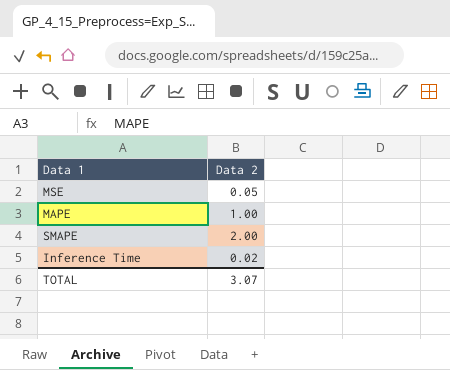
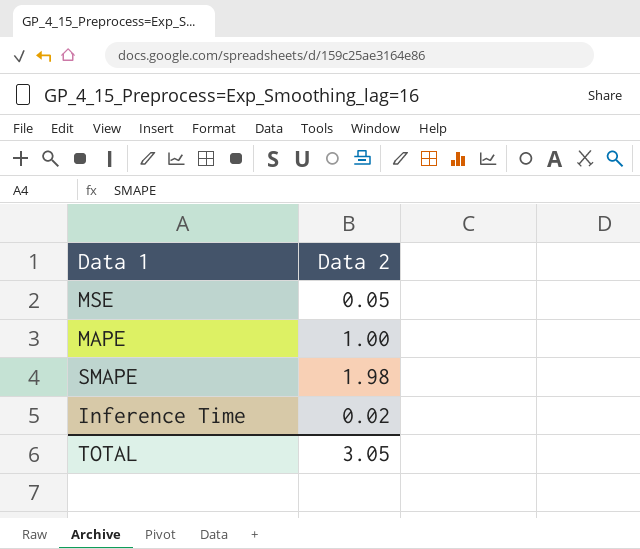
SMAPE | Data 2: 2.00 -> 1.98
TOTAL | Data 2: 3.07 -> 3.05

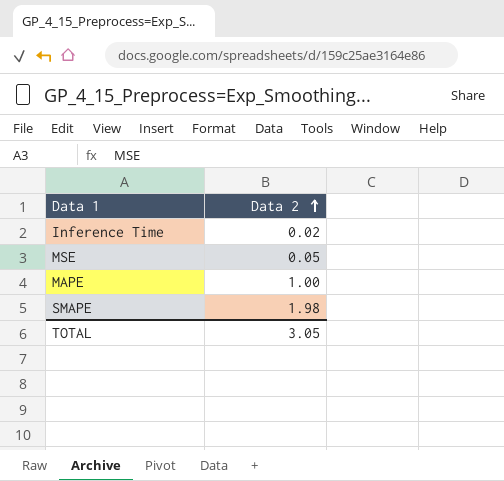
row order: none -> Data 2 ascending

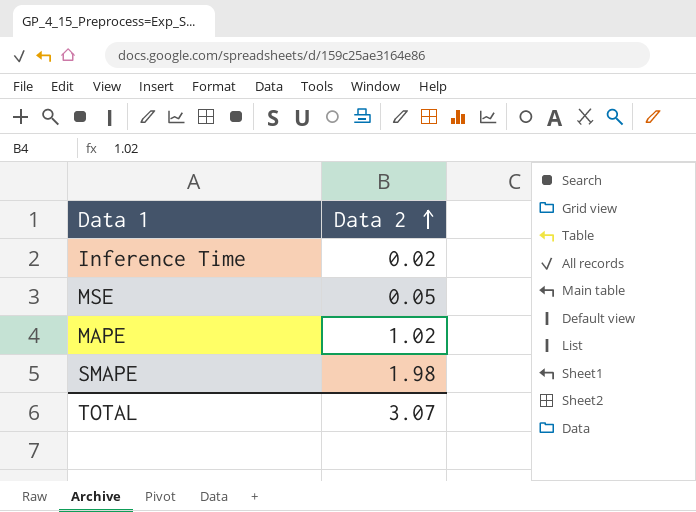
MAPE | Data 2: 1.00 -> 1.02
TOTAL | Data 2: 3.05 -> 3.07

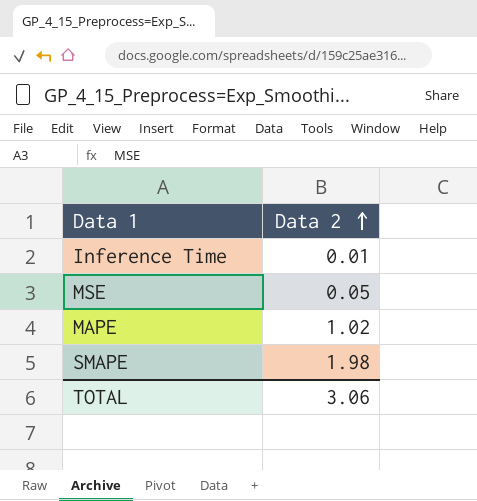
Inference Time | Data 2: 0.02 -> 0.01
TOTAL | Data 2: 3.07 -> 3.06

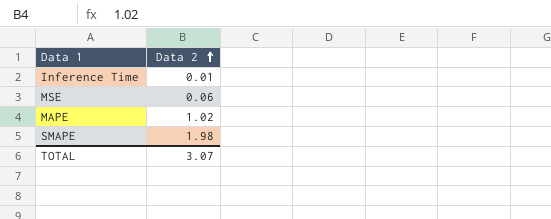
MSE | Data 2: 0.05 -> 0.06
TOTAL | Data 2: 3.06 -> 3.07

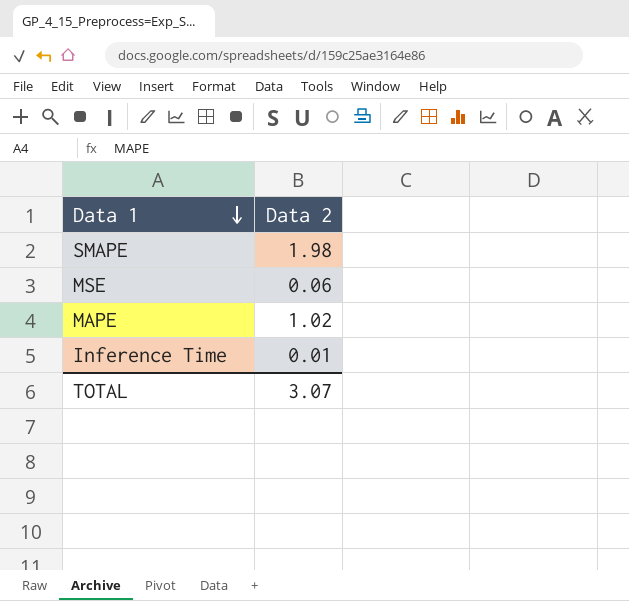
row order: Data 2 ascending -> Data 1 descending

